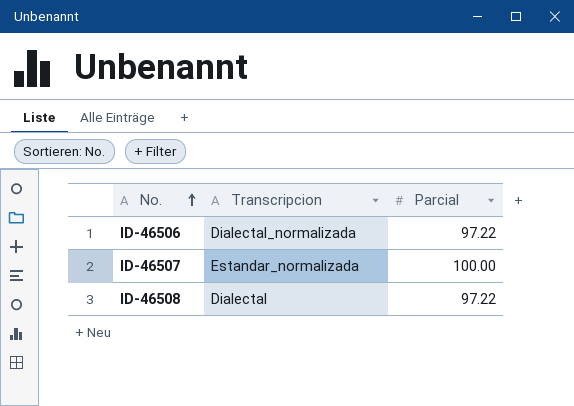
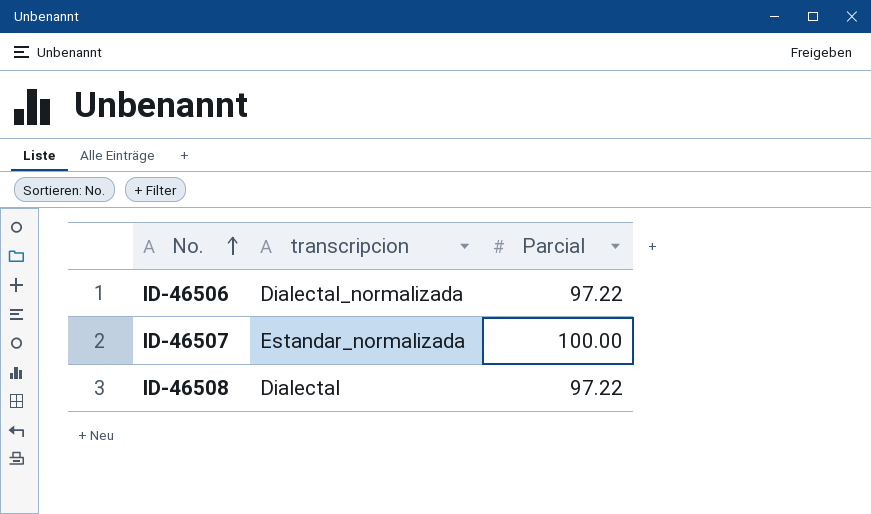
column name: Transcripcion -> transcripcion

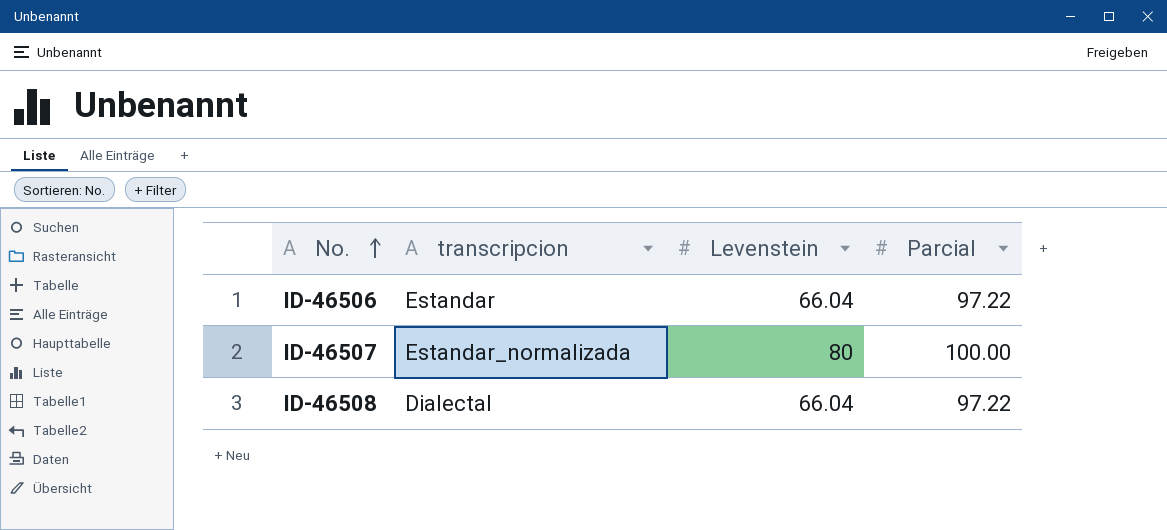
column Levenstein | position: none -> 3
ID-46506 | transcripcion: Dialectal_normalizada -> Estandar

